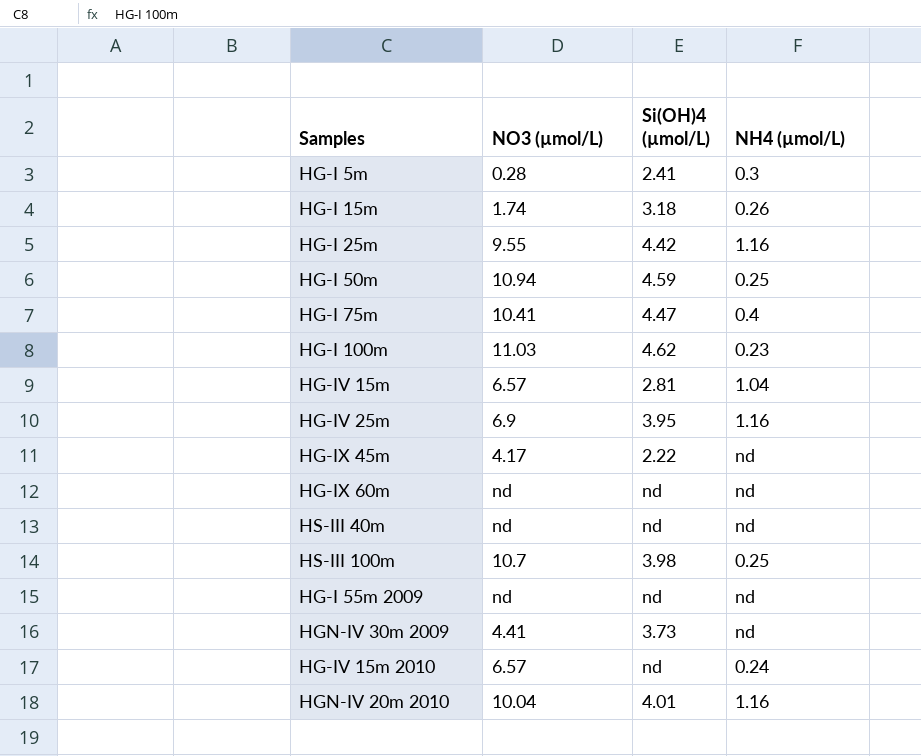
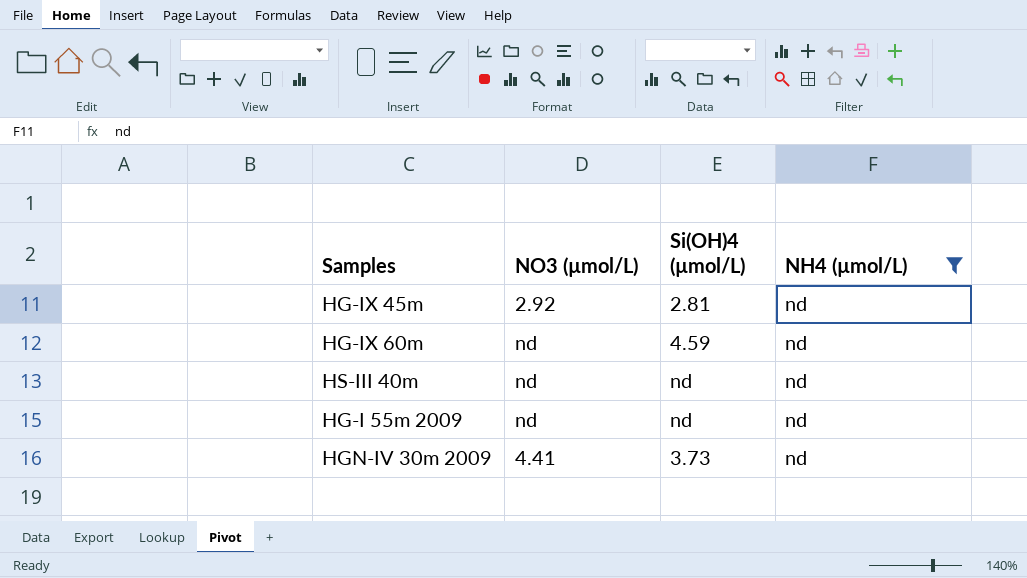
filter: none -> NH4 (µmol/L) = nd
HG-IX 45m | NO3 (µmol/L): 4.17 -> 2.92
HG-IX 45m | Si(OH)4 (µmol/L): 2.22 -> 2.81
HG-IX 60m | Si(OH)4 (µmol/L): nd -> 4.59

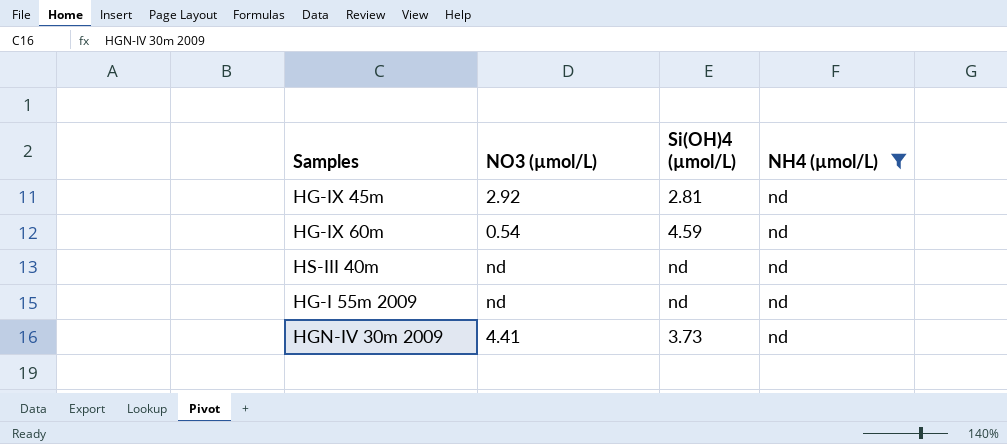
HG-IX 60m | NO3 (µmol/L): nd -> 0.54

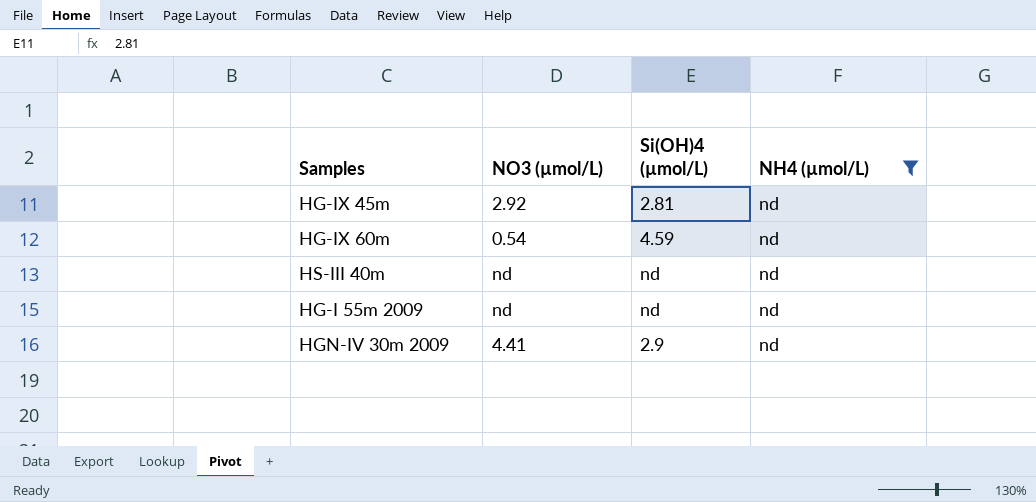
HGN-IV 30m 2009 | Si(OH)4 (µmol/L): 3.73 -> 2.9

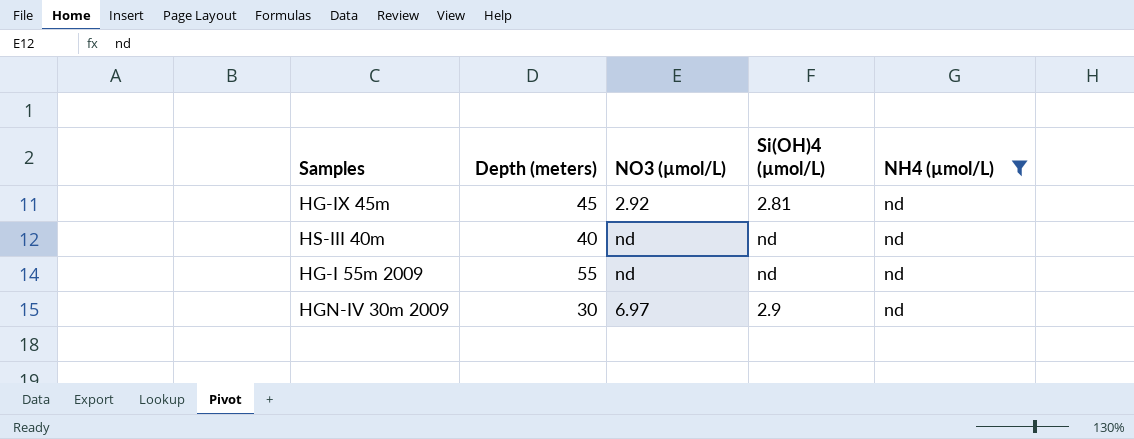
column Depth (meters) | position: none -> 2
row HG-IX 60m: 0.54 | 4.59 | nd -> none
HGN-IV 30m 2009 | NO3 (µmol/L): 4.41 -> 6.97

